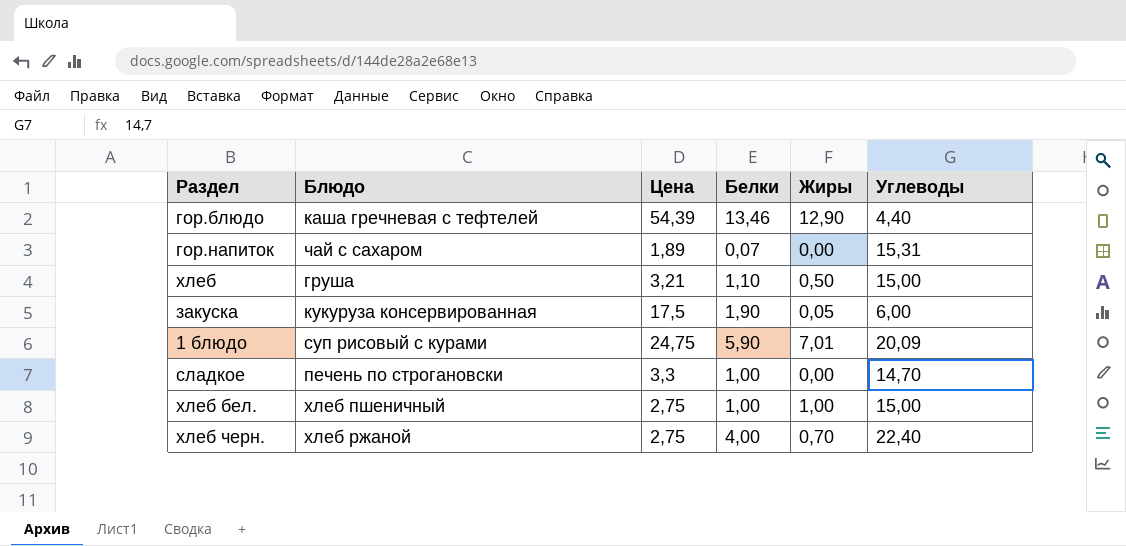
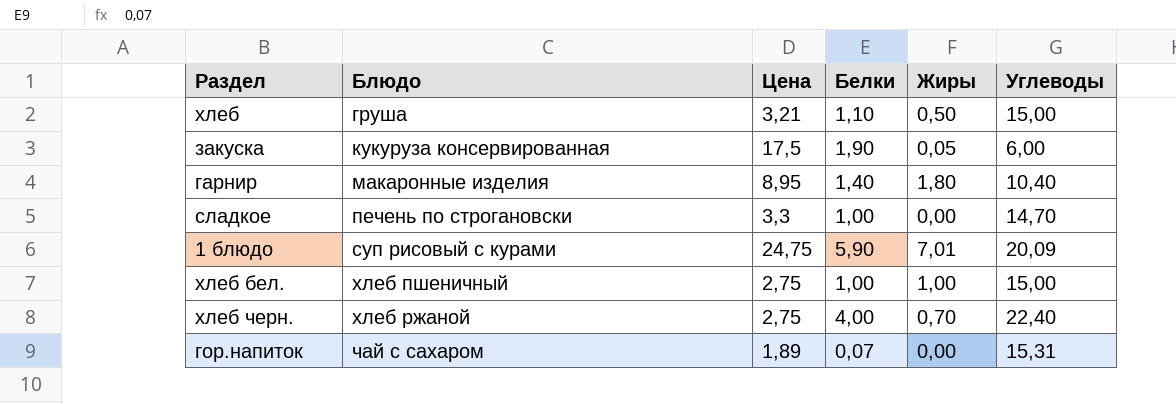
row order: none -> Блюдо ascending
row гор.блюдо: каша гречневая с тефтелей | 54,39 | 13,46 | 12,90 | 4,40 -> none
row гарнир: none -> макаронные изделия | 8,95 | 1,40 | 1,80 | 10,40

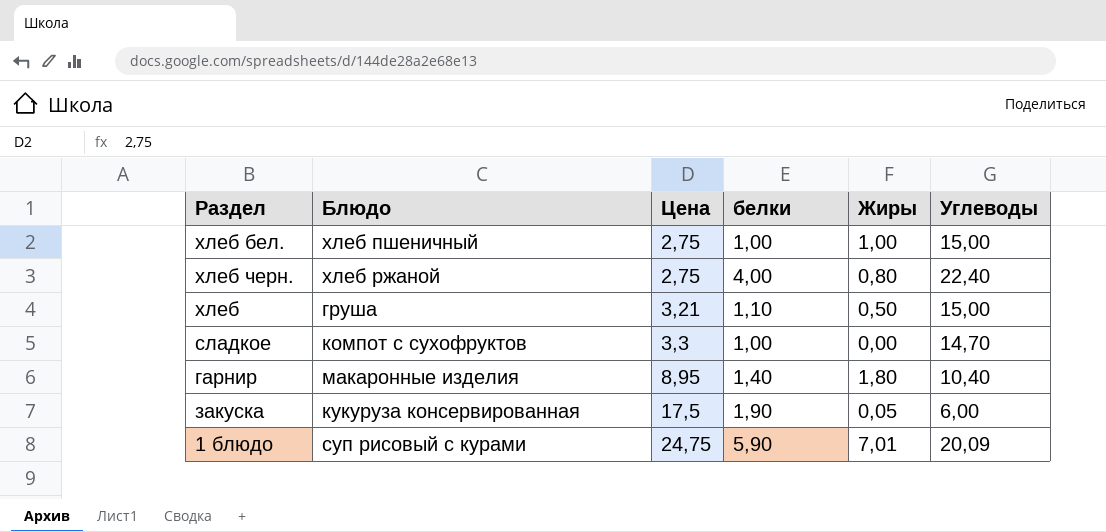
row order: Блюдо ascending -> Цена ascending
column name: Белки -> белки
row гор.напиток: чай с сахаром | 1,89 | 0,07 | 0,00 | 15,31 -> none
хлеб черн. | Жиры: 0,70 -> 0,80
сладкое | Блюдо: печень по строгановски -> компот с сухофруктов

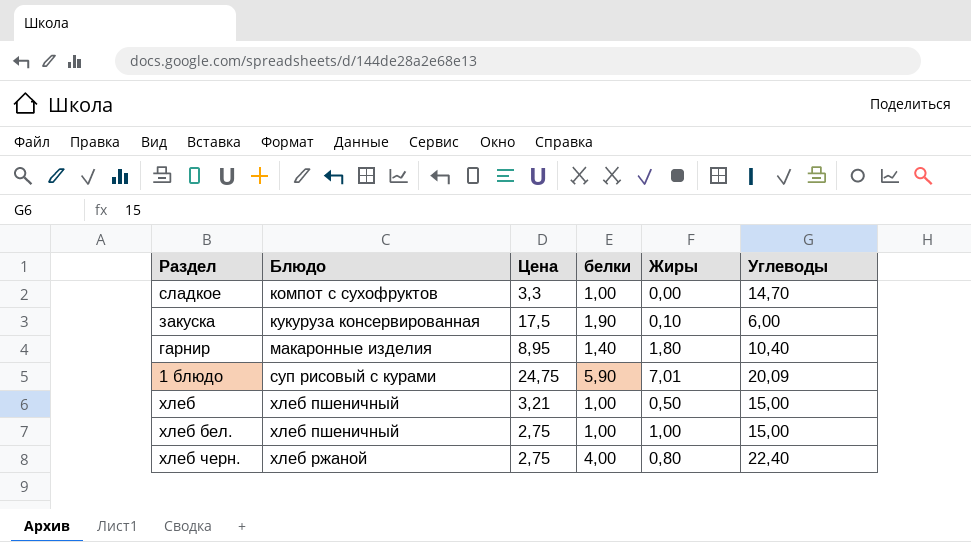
row order: Цена ascending -> Блюдо ascending
закуска | Жиры: 0,05 -> 0,10
хлеб | Блюдо: груша -> хлеб пшеничный
хлеб | белки: 1,10 -> 1,00

